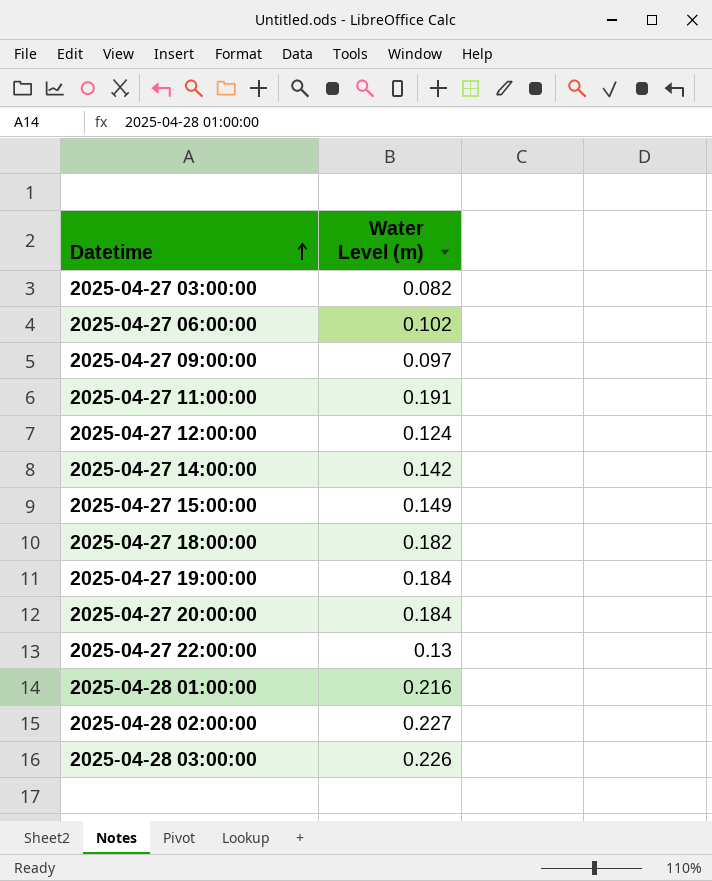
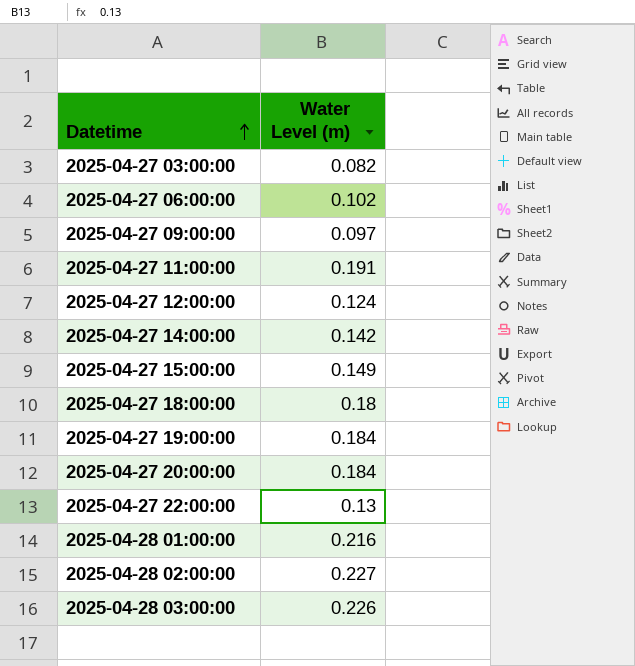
2025-04-27 18:00:00 | Water Level (m): 0.182 -> 0.18

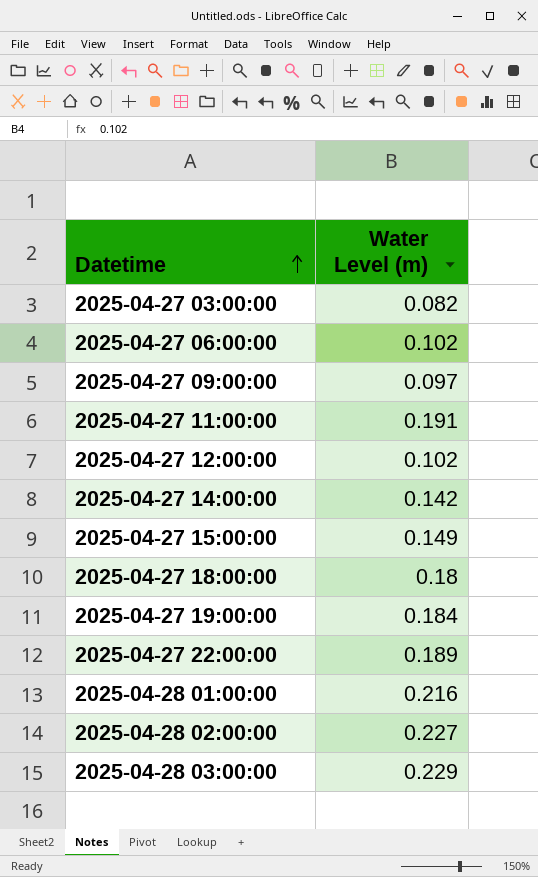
row 2025-04-27 20:00:00: 0.184 -> none
2025-04-27 12:00:00 | Water Level (m): 0.124 -> 0.102
2025-04-27 22:00:00 | Water Level (m): 0.13 -> 0.189
2025-04-28 03:00:00 | Water Level (m): 0.226 -> 0.229

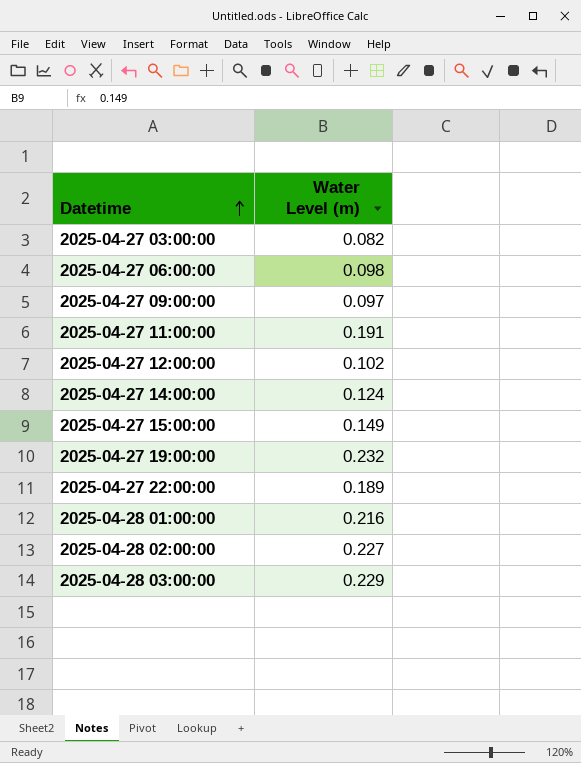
row 2025-04-27 18:00:00: 0.18 -> none
2025-04-27 06:00:00 | Water Level (m): 0.102 -> 0.098
2025-04-27 14:00:00 | Water Level (m): 0.142 -> 0.124
2025-04-27 19:00:00 | Water Level (m): 0.184 -> 0.232

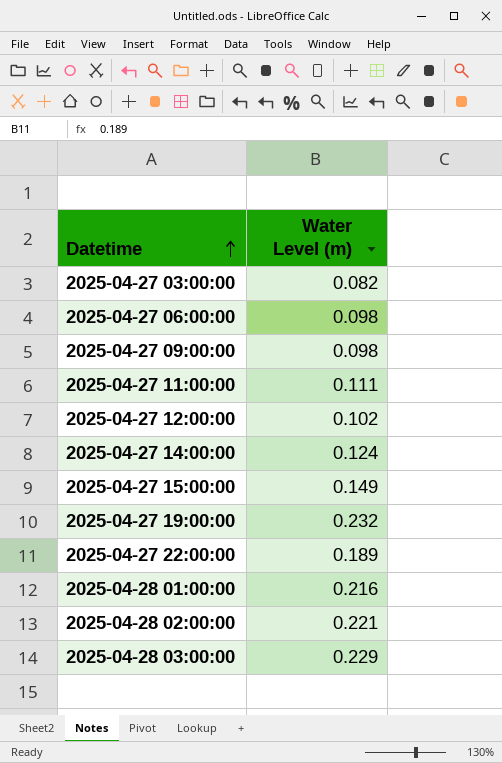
2025-04-27 09:00:00 | Water Level (m): 0.097 -> 0.098
2025-04-27 11:00:00 | Water Level (m): 0.191 -> 0.111
2025-04-28 02:00:00 | Water Level (m): 0.227 -> 0.221

